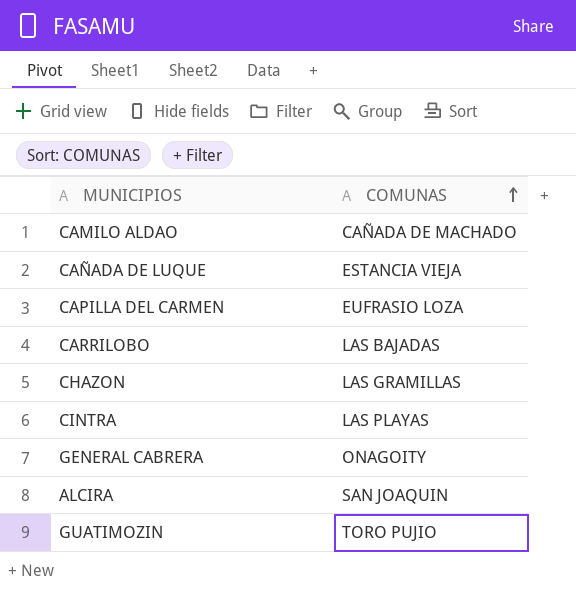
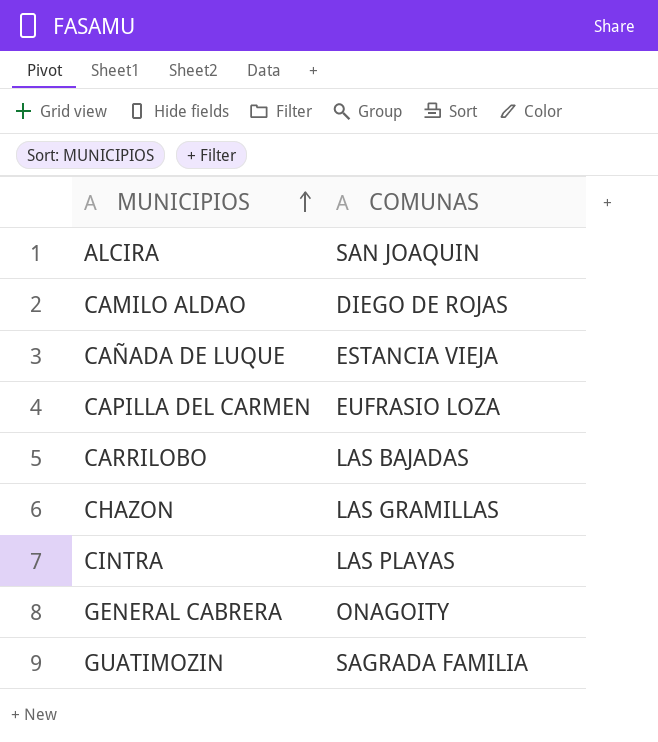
row order: COMUNAS ascending -> MUNICIPIOS ascending
CAMILO ALDAO | COMUNAS: CAÑADA DE MACHADO -> DIEGO DE ROJAS
GUATIMOZIN | COMUNAS: TORO PUJIO -> SAGRADA FAMILIA

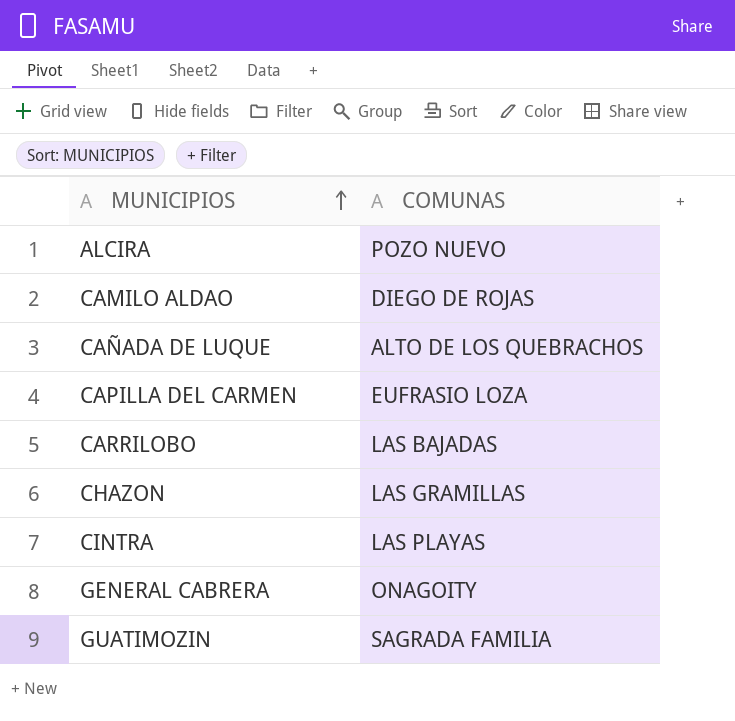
ALCIRA | COMUNAS: SAN JOAQUIN -> POZO NUEVO
CAÑADA DE LUQUE | COMUNAS: ESTANCIA VIEJA -> ALTO DE LOS QUEBRACHOS

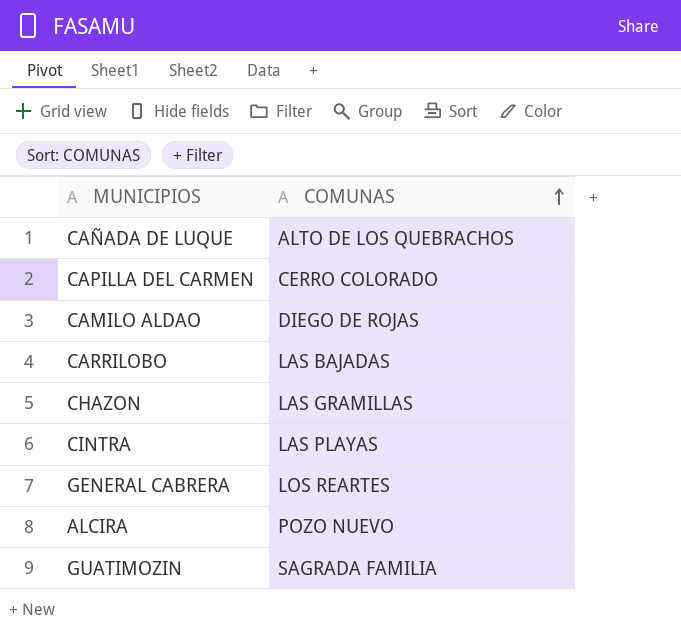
row order: MUNICIPIOS ascending -> COMUNAS ascending
CAPILLA DEL CARMEN | COMUNAS: EUFRASIO LOZA -> CERRO COLORADO
GENERAL CABRERA | COMUNAS: ONAGOITY -> LOS REARTES

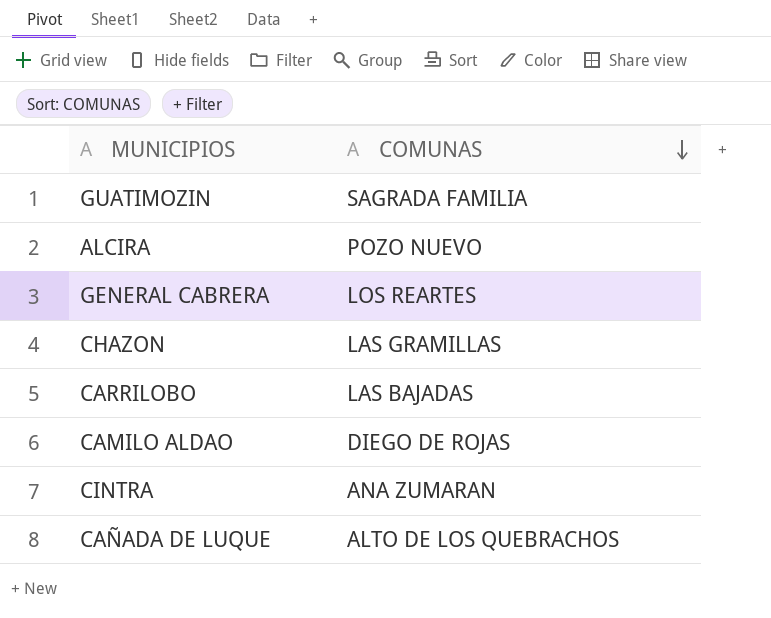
row order: COMUNAS ascending -> COMUNAS descending
row CAPILLA DEL CARMEN: CERRO COLORADO -> none
CINTRA | COMUNAS: LAS PLAYAS -> ANA ZUMARAN

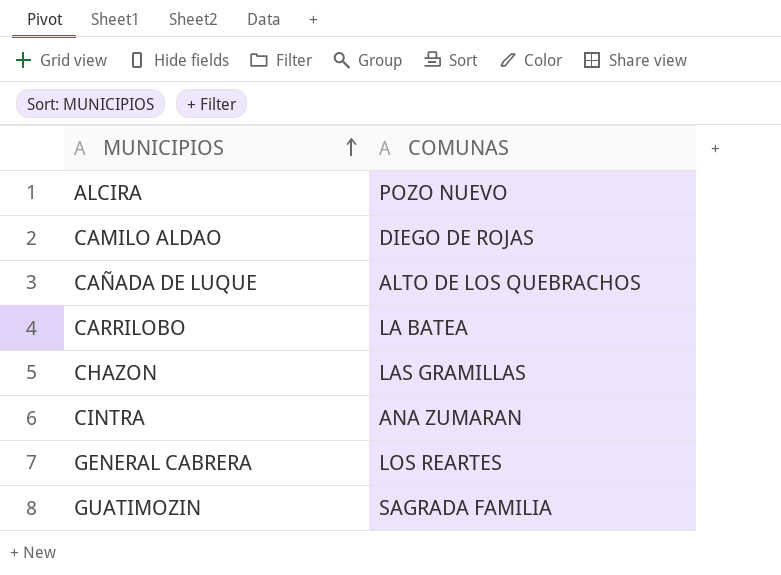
row order: COMUNAS descending -> MUNICIPIOS ascending
CARRILOBO | COMUNAS: LAS BAJADAS -> LA BATEA

